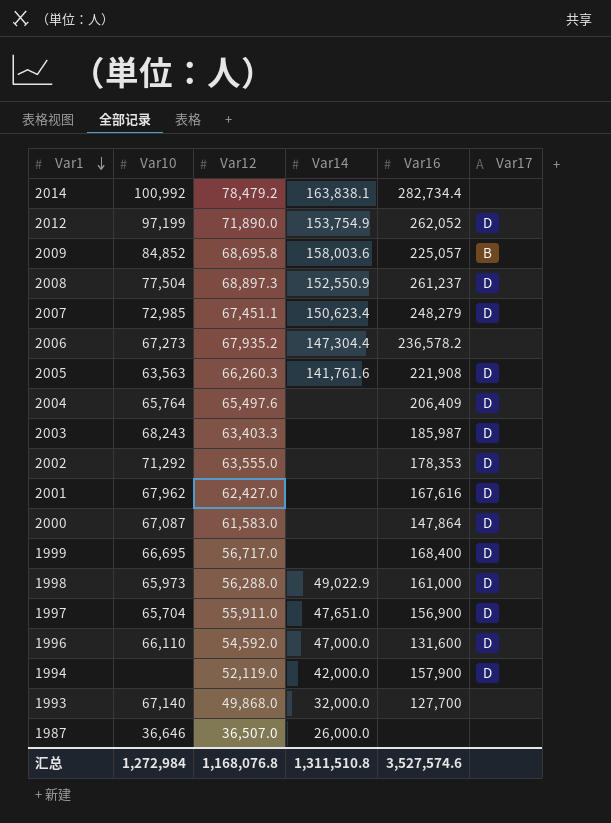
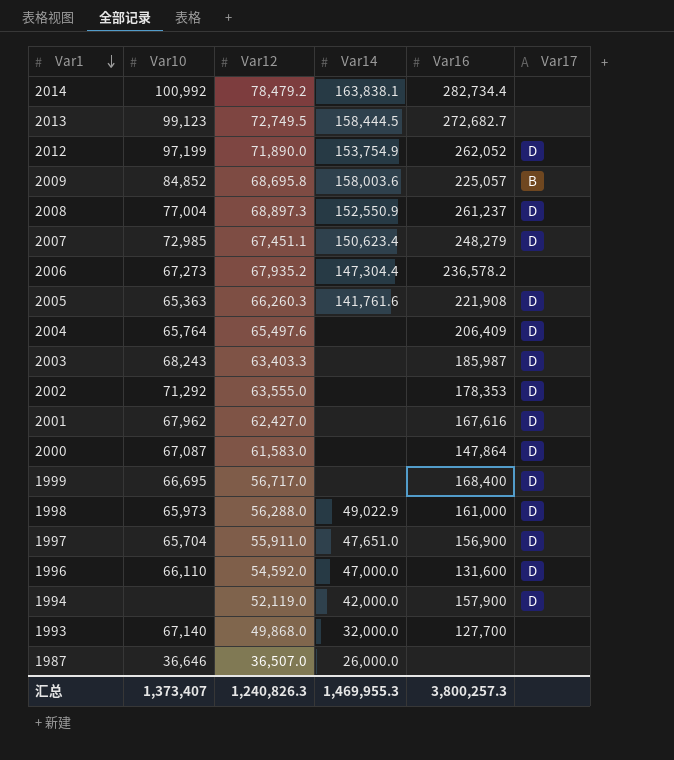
row 2013: none -> 99,123 | 72,749.5 | 158,444.5 | 272,682.7 | none
2008 | Var10: 77,504 -> 77,004
2005 | Var10: 63,563 -> 65,363
汇总 | Var10: 1,272,984 -> 1,373,407
汇总 | Var12: 1,168,076.8 -> 1,240,826.3
汇总 | Var14: 1,311,510.8 -> 1,469,955.3
汇总 | Var16: 3,527,574.6 -> 3,800,257.3

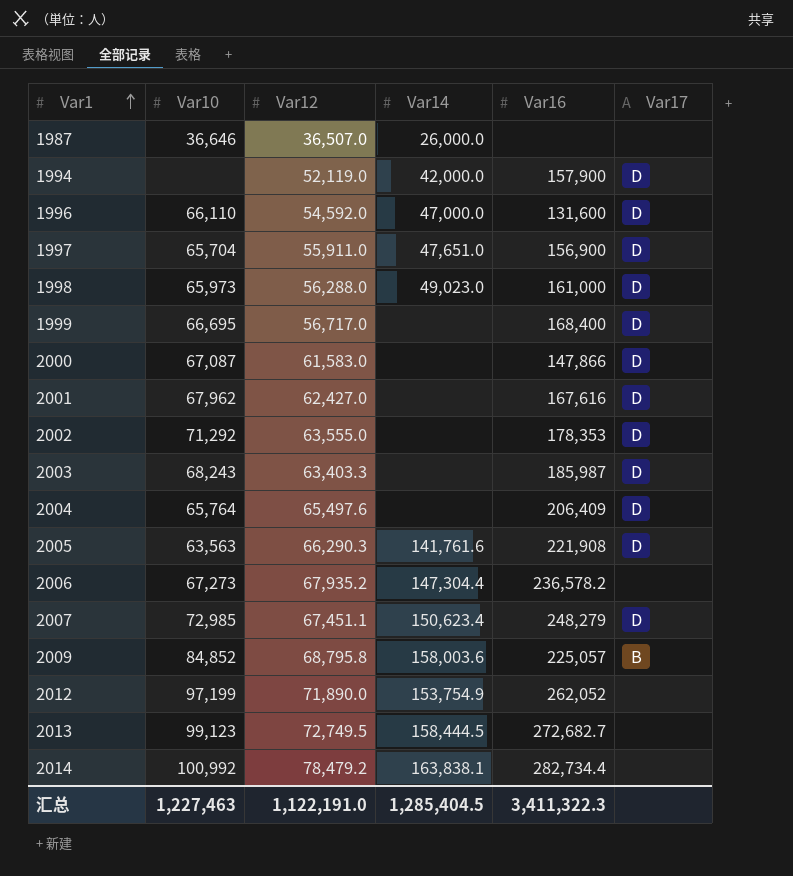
row order: Var1 descending -> Var1 ascending
row 2008: 77,004 | 68,897.3 | 152,550.9 | 261,237 | D -> none
row 1993: 67,140 | 49,868.0 | 32,000.0 | 127,700 | none -> none
1998 | Var14: 49,022.9 -> 49,023.0
2000 | Var16: 147,864 -> 147,866
2005 | Var10: 65,363 -> 63,563
2005 | Var12: 66,260.3 -> 66,290.3
2009 | Var12: 68,695.8 -> 68,795.8
2012 | Var17: D -> none
汇总 | Var10: 1,373,407 -> 1,227,463
汇总 | Var12: 1,240,826.3 -> 1,122,191.0
汇总 | Var14: 1,469,955.3 -> 1,285,404.5
汇总 | Var16: 3,800,257.3 -> 3,411,322.3

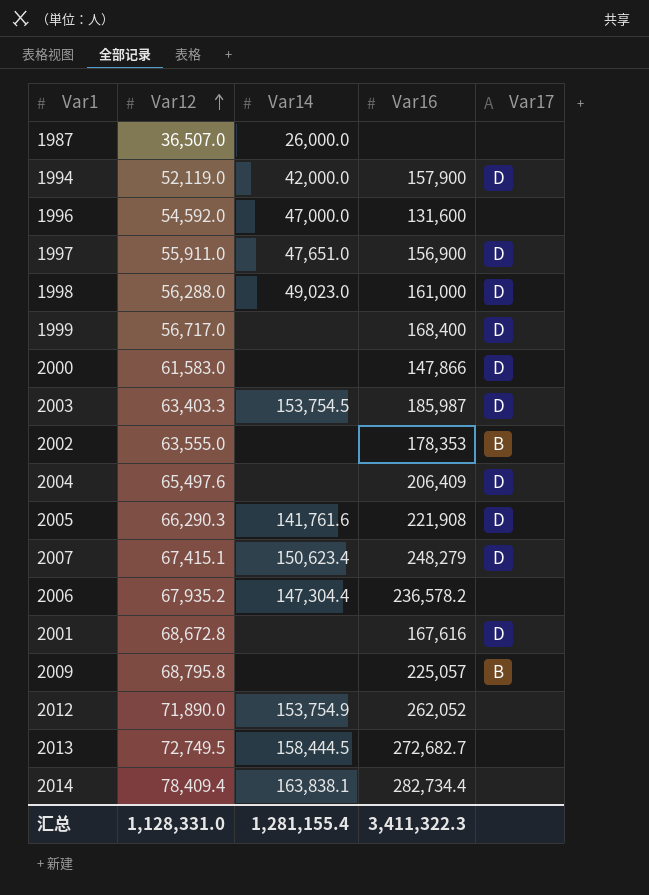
row order: Var1 ascending -> Var12 ascending
column Var10 | position: 2 -> none
1996 | Var17: D -> none
2003 | Var14: none -> 153,754.5
2002 | Var17: D -> B
2007 | Var12: 67,451.1 -> 67,415.1
2001 | Var12: 62,427.0 -> 68,672.8
2009 | Var14: 158,003.6 -> none
2014 | Var12: 78,479.2 -> 78,409.4
汇总 | Var12: 1,122,191.0 -> 1,128,331.0
汇总 | Var14: 1,285,404.5 -> 1,281,155.4

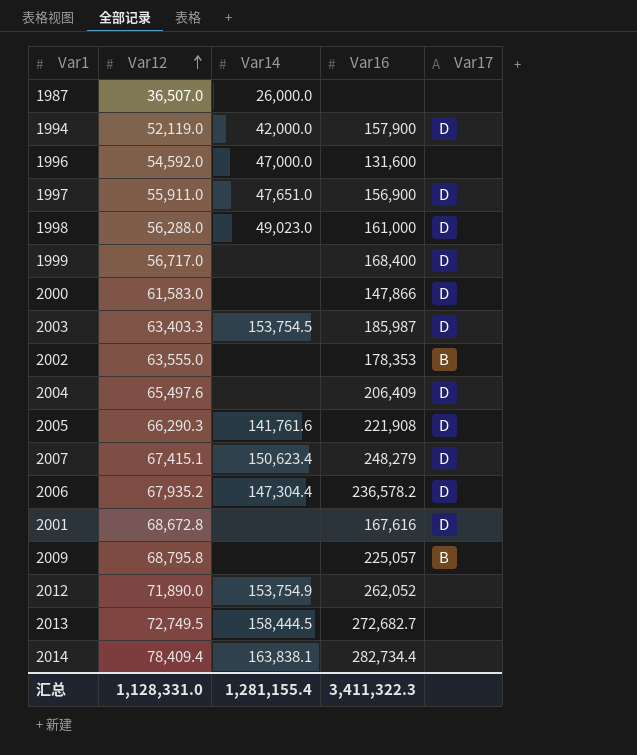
2006 | Var17: none -> D

